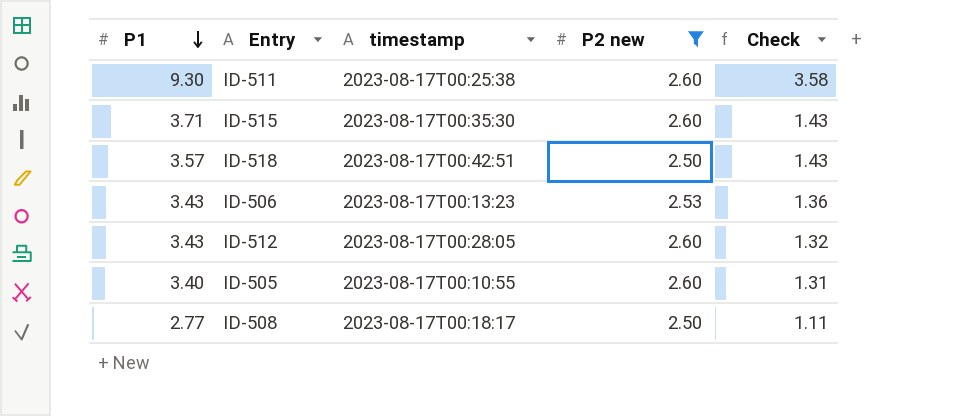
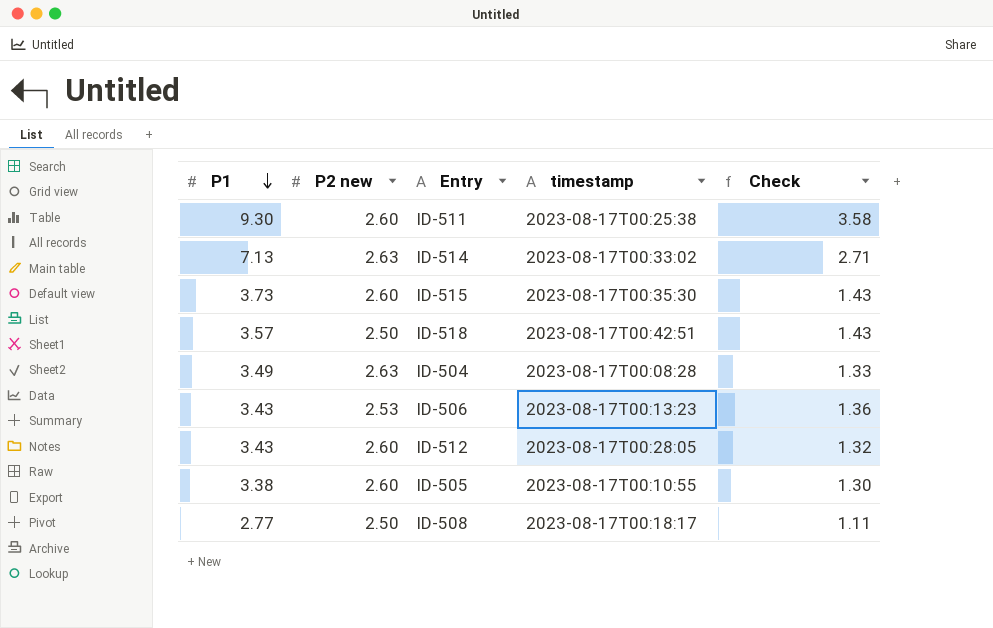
filter: P2 new != 2.63 -> none
column P2 new | position: 4 -> 2
ID-515 | P1: 3.71 -> 3.73
ID-505 | P1: 3.40 -> 3.38
ID-505 | Check: 1.31 -> 1.30

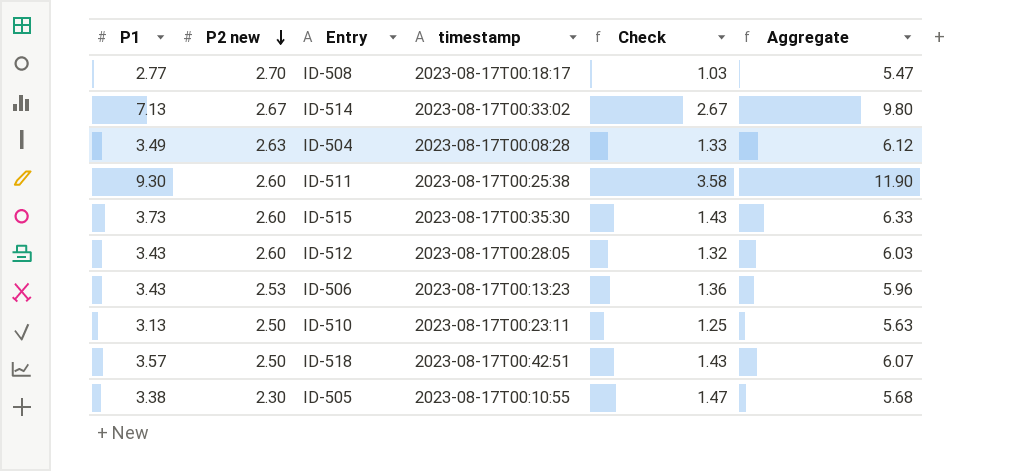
row order: P1 descending -> P2 new descending
column Aggregate | formula: none -> [P1] + [P2 new]
ID-508 | P2 new: 2.50 -> 2.70
ID-508 | Check: 1.11 -> 1.03
ID-514 | P2 new: 2.63 -> 2.67
ID-514 | Check: 2.71 -> 2.67
row ID-510: none -> 3.13 | 2.50 | 2023-08-17T00:23:11 | 1.25 | 5.63
ID-505 | P2 new: 2.60 -> 2.30
ID-505 | Check: 1.30 -> 1.47

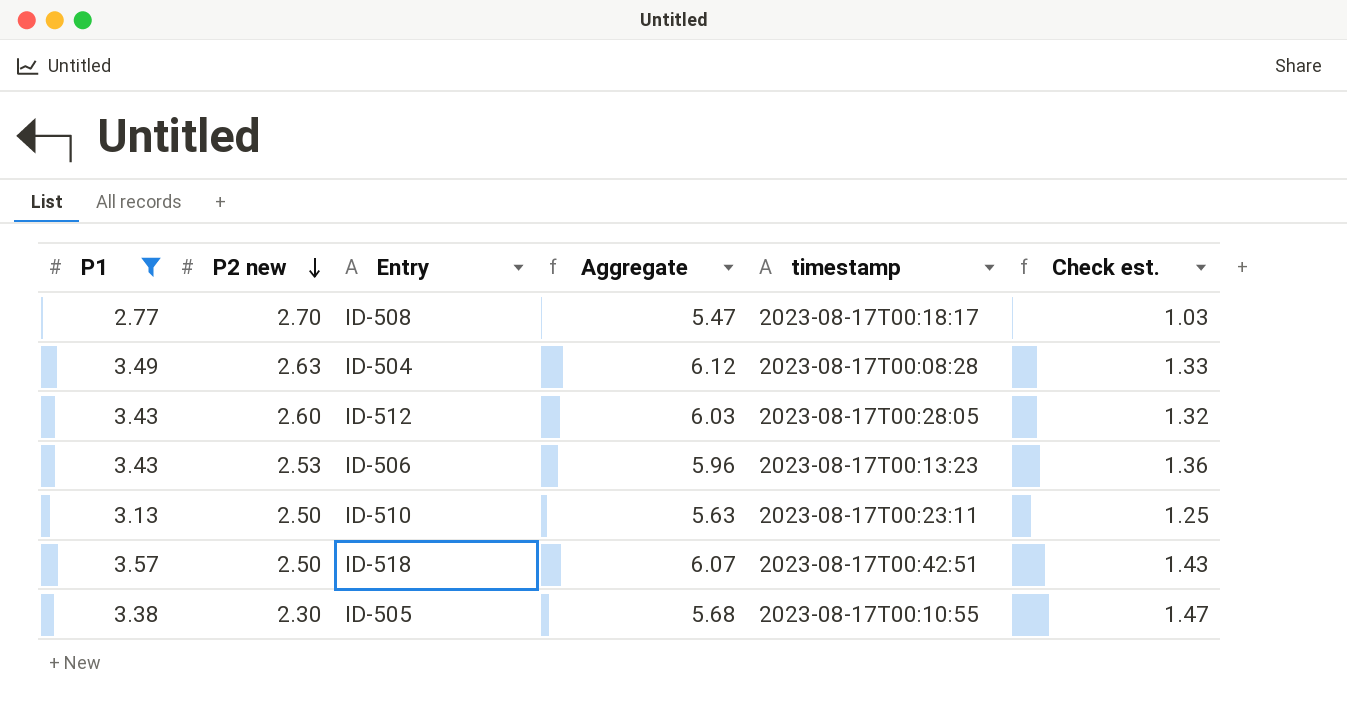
filter: none -> P1 <= 3.57
column Aggregate | position: 6 -> 4
column name: Check -> Check est.

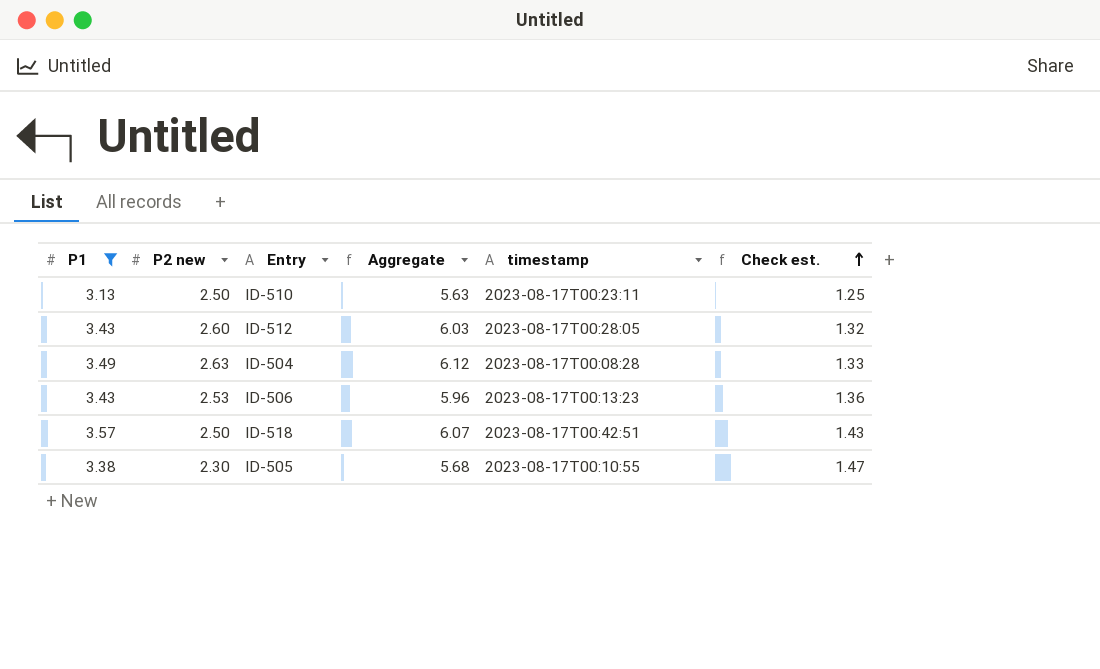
row order: P2 new descending -> Check est. ascending
row ID-508: 2.77 | 2.70 | 5.47 | 2023-08-17T00:18:17 | 1.03 -> none

